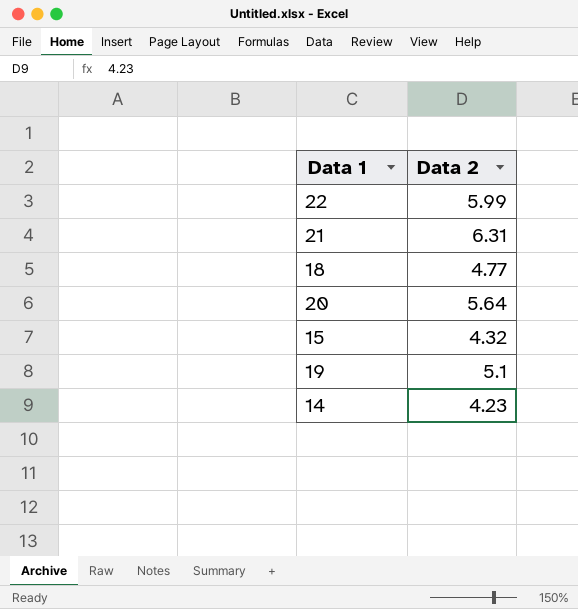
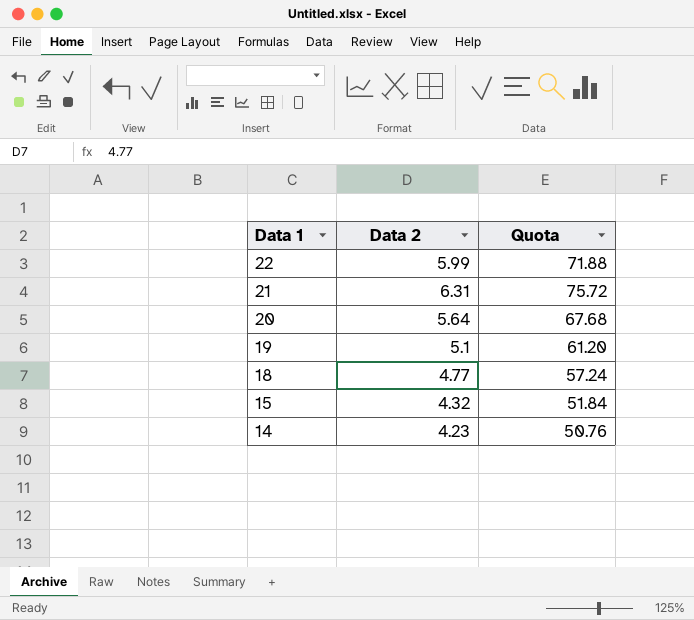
row order: none -> Data 1 descending
column Quota | formula: none -> [Data 2] * 12

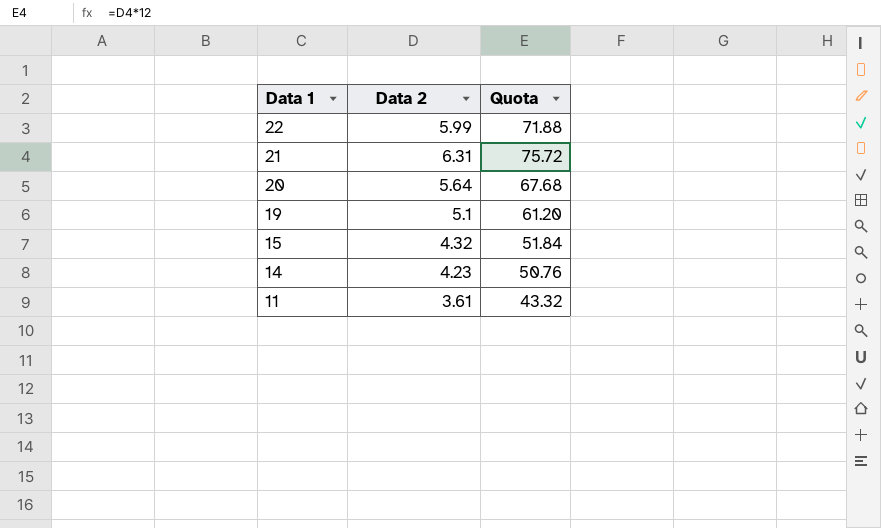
row 18: 4.77 | 57.24 -> none
row 11: none -> 3.61 | 43.32

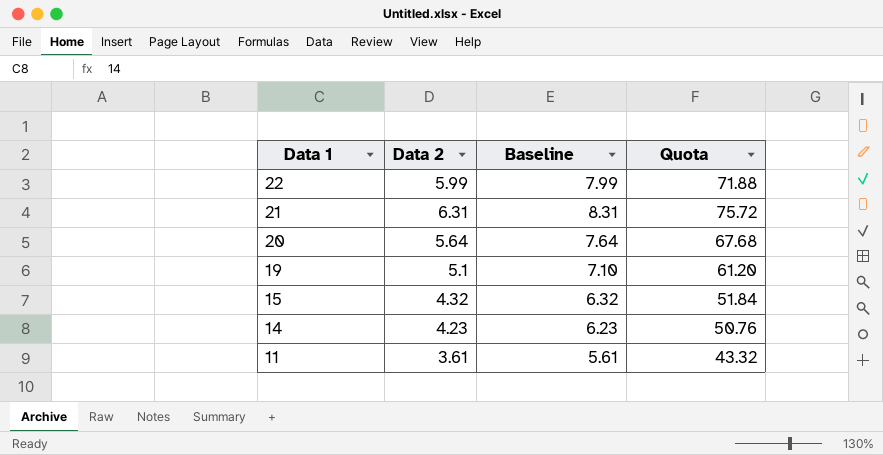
column Baseline | formula: none -> [Data 2] + 2

